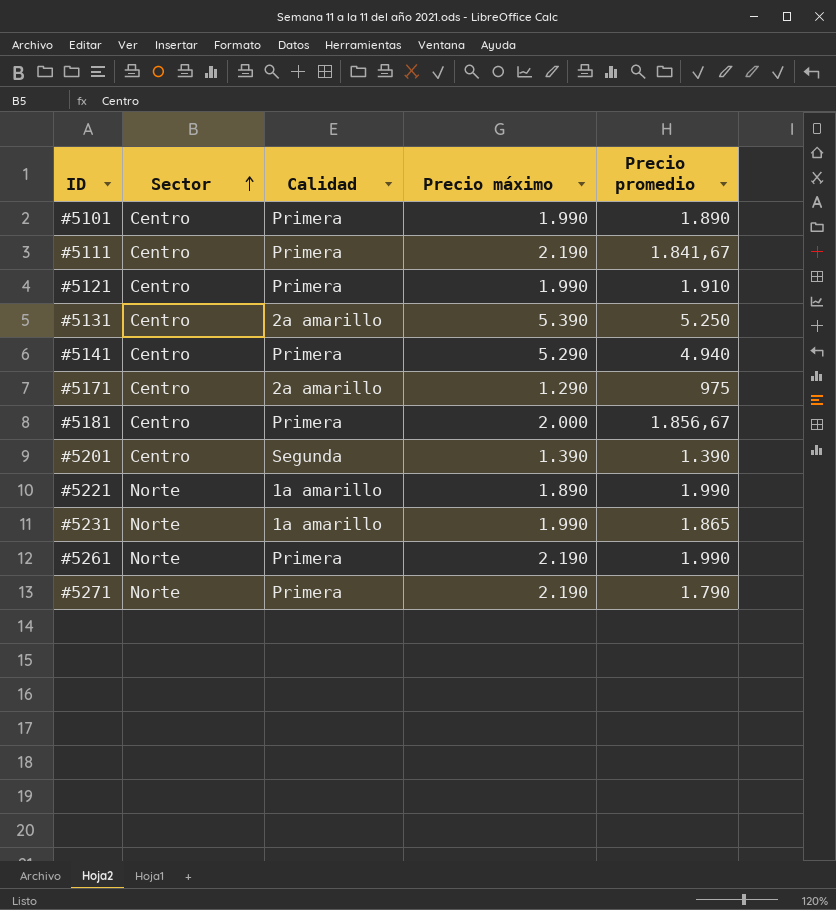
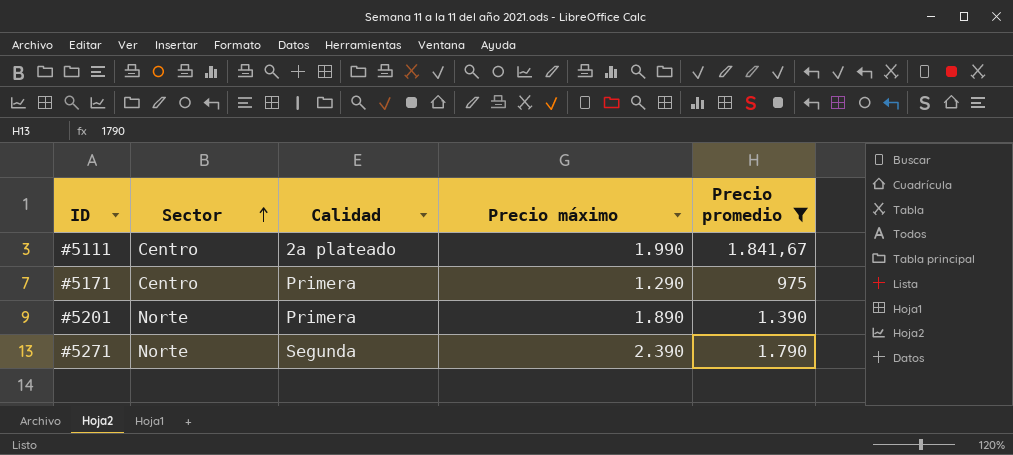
filter: none -> Precio promedio <= 1.841,67
#5111 | Calidad: Primera -> 2a plateado
#5111 | Precio máximo: 2.190 -> 1.990
#5171 | Calidad: 2a amarillo -> Primera
#5201 | Sector: Centro -> Norte
#5201 | Calidad: Segunda -> Primera
#5201 | Precio máximo: 1.390 -> 1.890
#5271 | Calidad: Primera -> Segunda
#5271 | Precio máximo: 2.190 -> 2.390

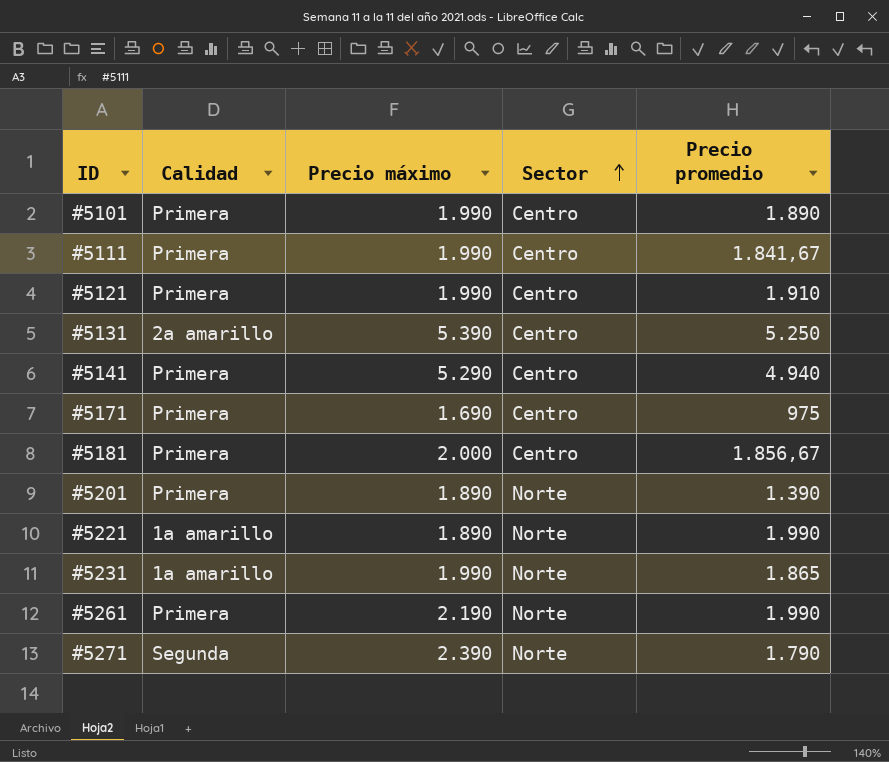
filter: Precio promedio <= 1.841,67 -> none
column Sector | position: 2 -> 4
#5111 | Calidad: 2a plateado -> Primera
#5171 | Precio máximo: 1.290 -> 1.690

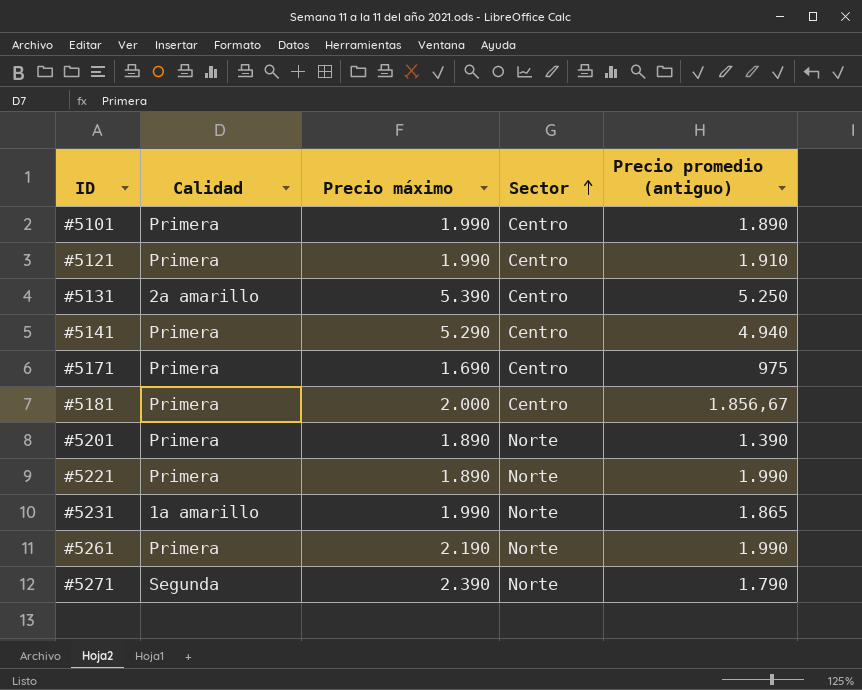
column name: Precio promedio -> Precio promedio (antiguo)
row #5111: Primera | 1.990 | Centro | 1.841,67 -> none
#5221 | Calidad: 1a amarillo -> Primera

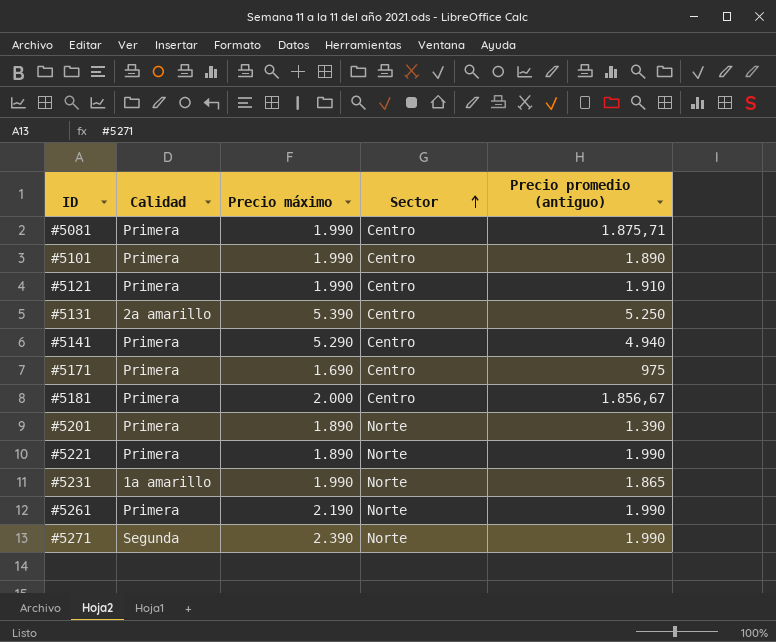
row #5081: none -> Primera | 1.990 | Centro | 1.875,71
#5271 | Precio promedio (antiguo): 1.790 -> 1.990

